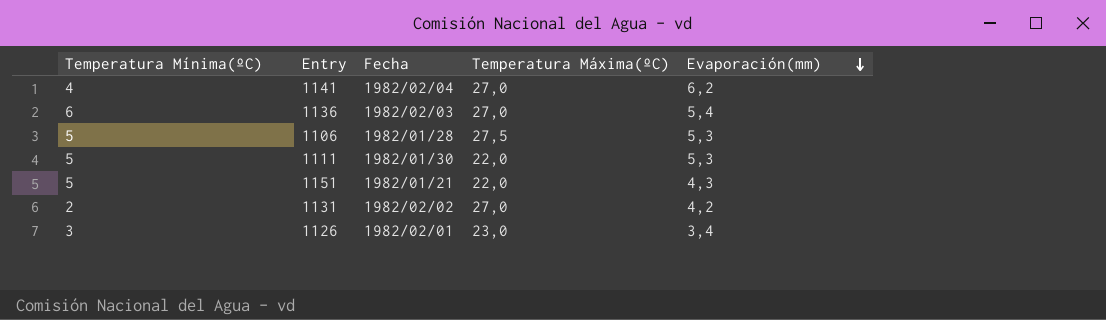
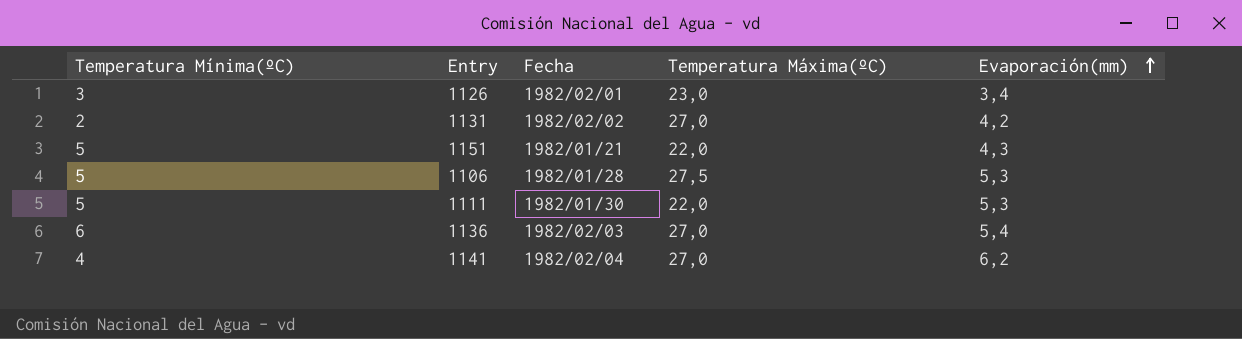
row order: Evaporación(mm) descending -> Evaporación(mm) ascending

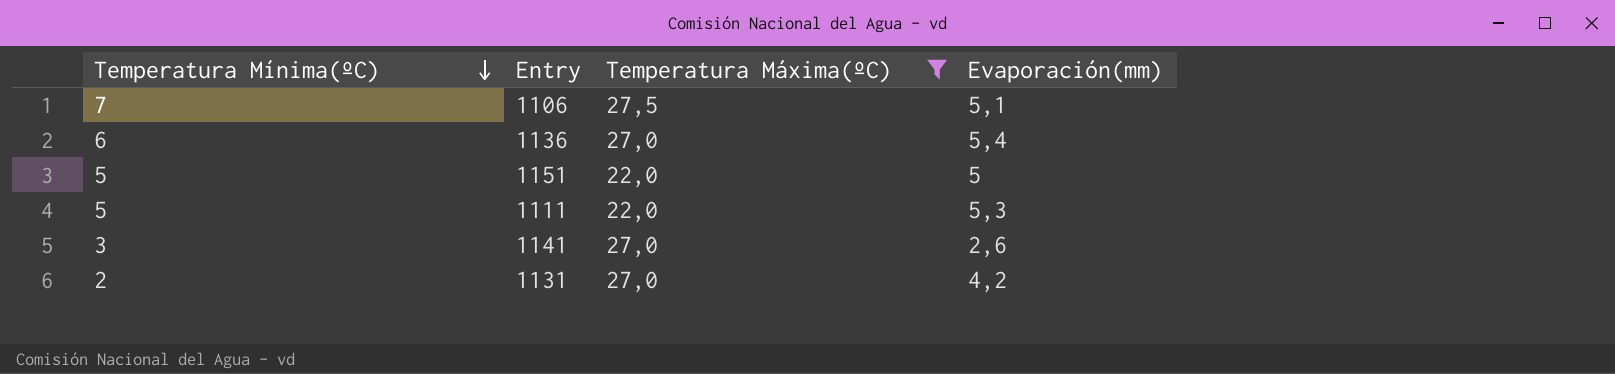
filter: none -> Temperatura Máxima(ºC) != 23,0
row order: Evaporación(mm) ascending -> Temperatura Mínima(ºC) descending
column Fecha | position: 3 -> none
1106 | Temperatura Mínima(ºC): 5 -> 7
1106 | Evaporación(mm): 5,3 -> 5,1
1151 | Evaporación(mm): 4,3 -> 5
1141 | Temperatura Mínima(ºC): 4 -> 3
1141 | Evaporación(mm): 6,2 -> 2,6

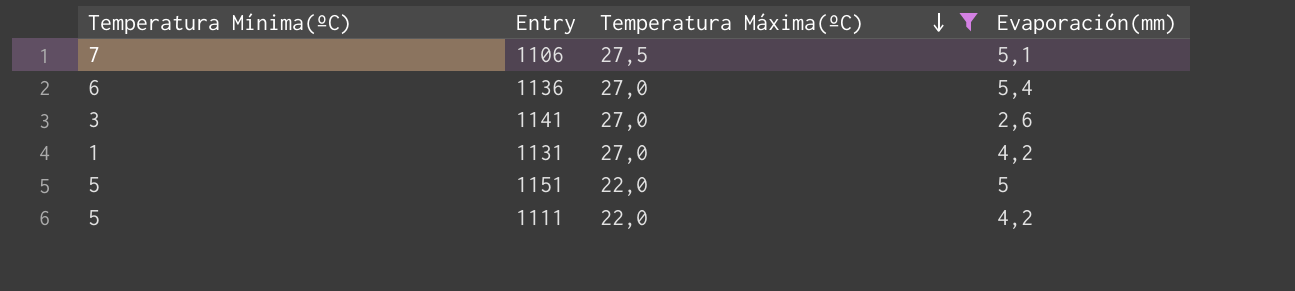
row order: Temperatura Mínima(ºC) descending -> Temperatura Máxima(ºC) descending
1131 | Temperatura Mínima(ºC): 2 -> 1
1111 | Evaporación(mm): 5,3 -> 4,2

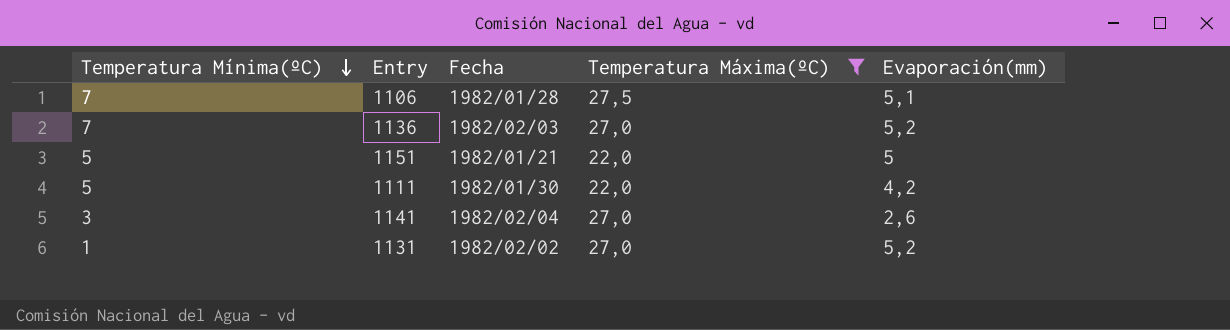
row order: Temperatura Máxima(ºC) descending -> Temperatura Mínima(ºC) descending
column Fecha | position: none -> 3
1136 | Temperatura Mínima(ºC): 6 -> 7
1136 | Evaporación(mm): 5,4 -> 5,2
1131 | Evaporación(mm): 4,2 -> 5,2

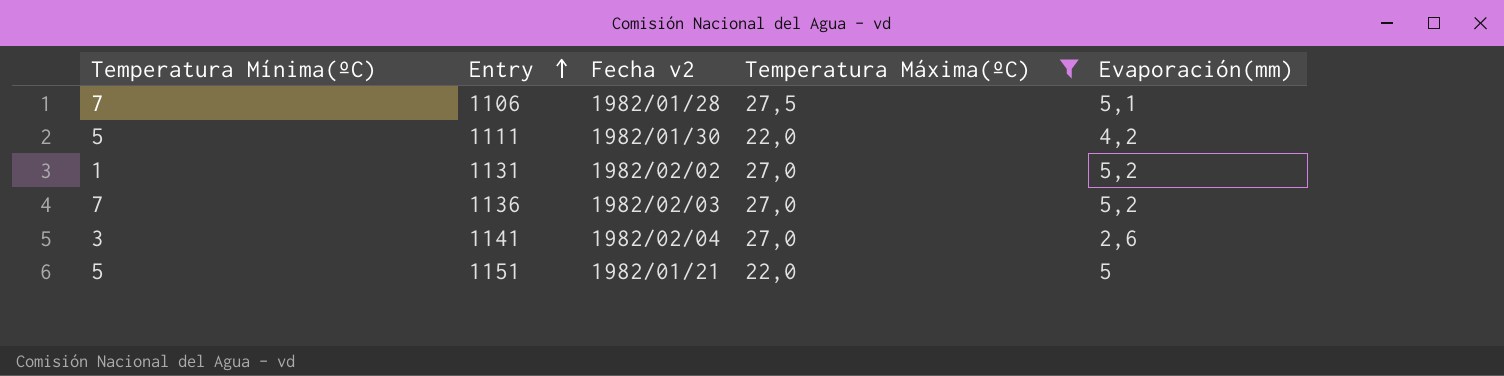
row order: Temperatura Mínima(ºC) descending -> Entry ascending
column name: Fecha -> Fecha v2

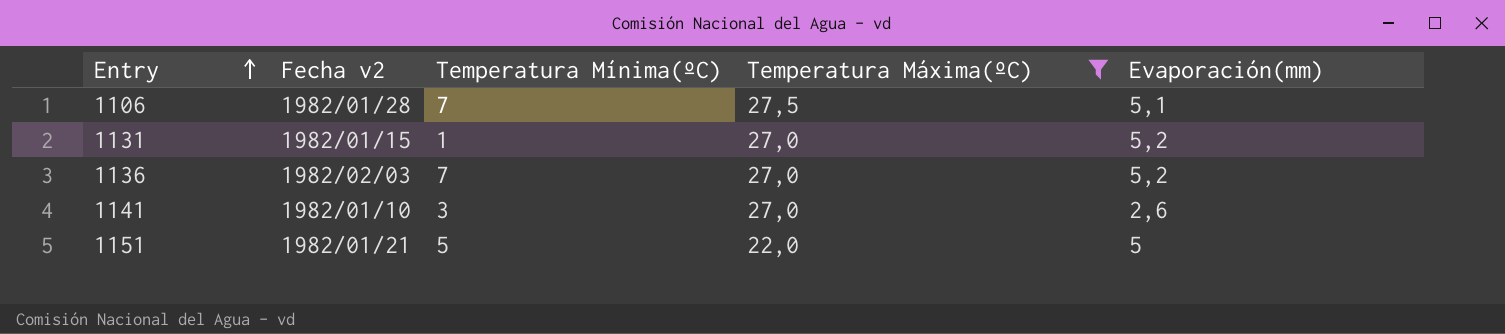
column Temperatura Mínima(ºC) | position: 1 -> 3
row 1111: 5 | 1982/01/30 | 22,0 | 4,2 -> none
1131 | Fecha v2: 1982/02/02 -> 1982/01/15
1141 | Fecha v2: 1982/02/04 -> 1982/01/10

